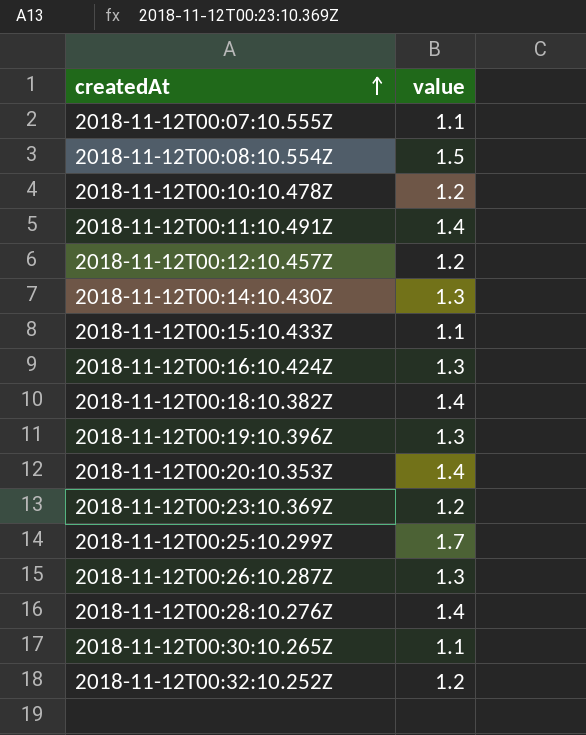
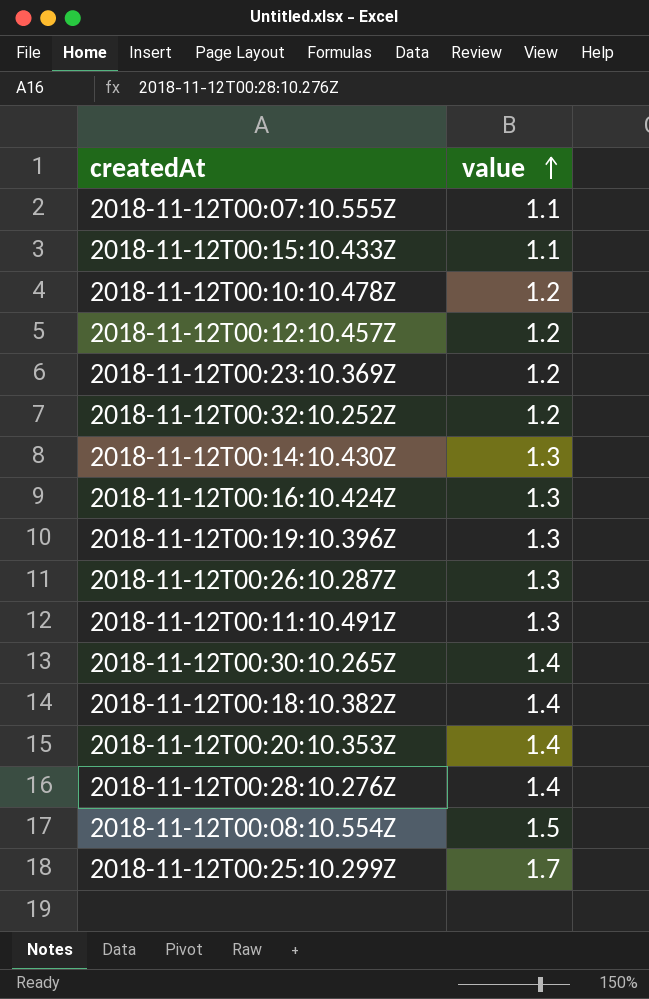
row order: createdAt ascending -> value ascending
2018-11-12T00:11:10.491Z | value: 1.4 -> 1.3
2018-11-12T00:30:10.265Z | value: 1.1 -> 1.4

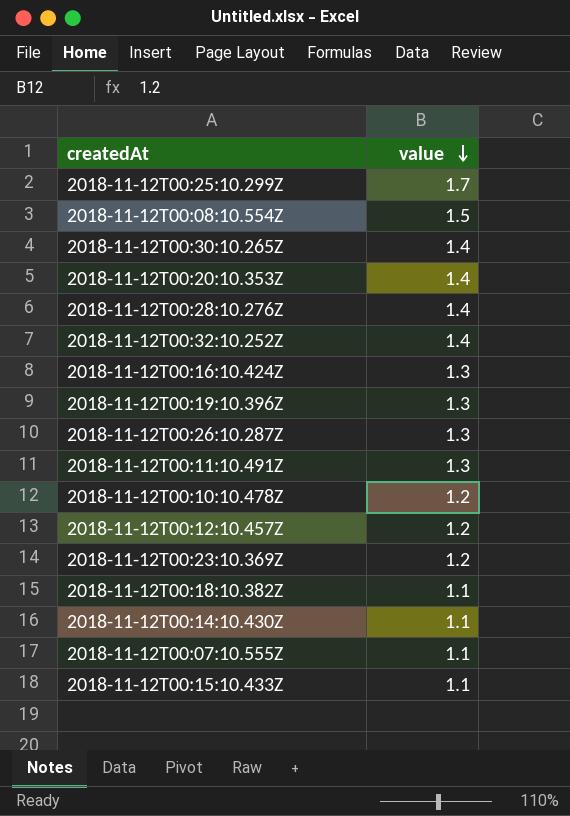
row order: value ascending -> value descending
2018-11-12T00:32:10.252Z | value: 1.2 -> 1.4
2018-11-12T00:18:10.382Z | value: 1.4 -> 1.1
2018-11-12T00:14:10.430Z | value: 1.3 -> 1.1

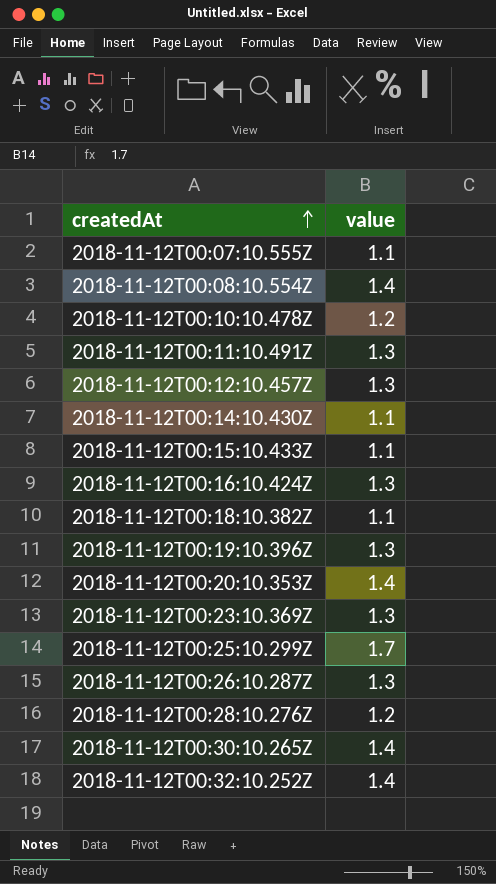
row order: value descending -> createdAt ascending
2018-11-12T00:08:10.554Z | value: 1.5 -> 1.4
2018-11-12T00:12:10.457Z | value: 1.2 -> 1.3
2018-11-12T00:23:10.369Z | value: 1.2 -> 1.3
2018-11-12T00:28:10.276Z | value: 1.4 -> 1.2

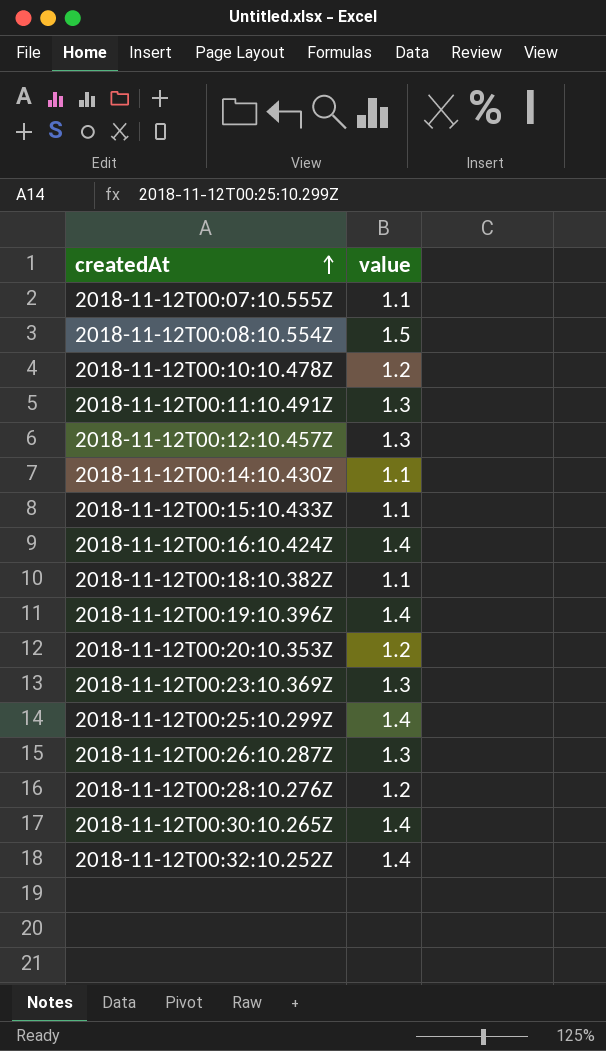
2018-11-12T00:08:10.554Z | value: 1.4 -> 1.5
2018-11-12T00:16:10.424Z | value: 1.3 -> 1.4
2018-11-12T00:19:10.396Z | value: 1.3 -> 1.4
2018-11-12T00:20:10.353Z | value: 1.4 -> 1.2
2018-11-12T00:25:10.299Z | value: 1.7 -> 1.4

